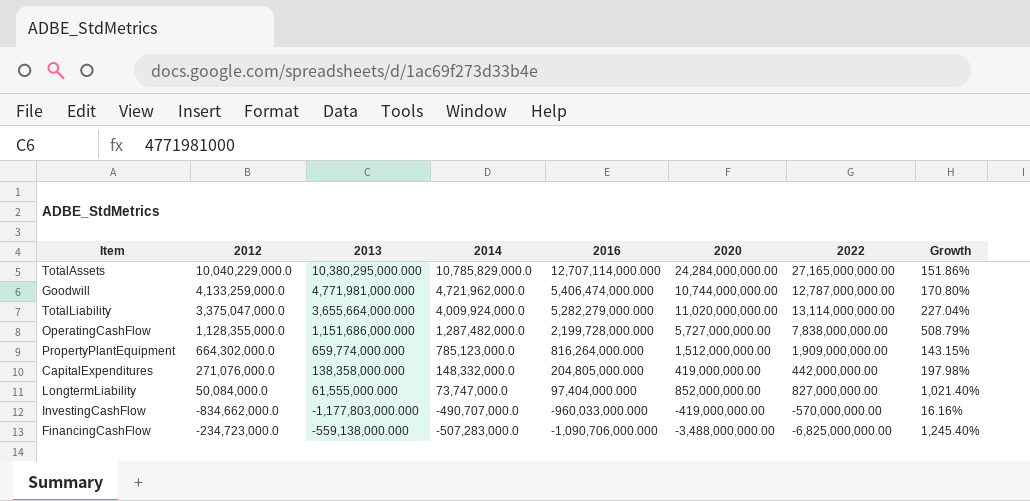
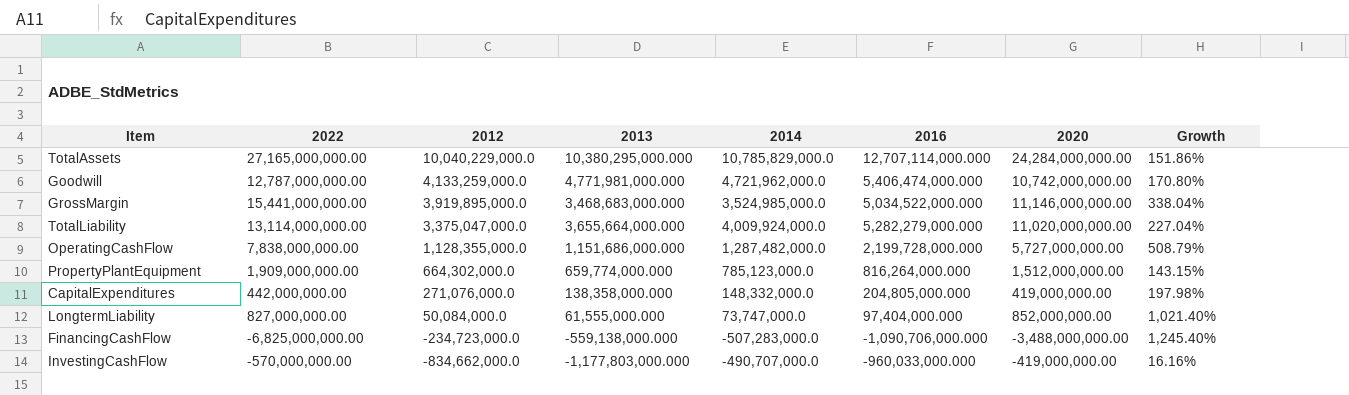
row order: 2014 descending -> 2012 descending
column 2022 | position: 7 -> 2
Goodwill | 2020: 10,744,000,000.00 -> 10,742,000,000.00
row GrossMargin: none -> 15,441,000,000.00 | 3,919,895,000.0 | 3,468,683,000.000 | 3,524,985,000.0 | 5,034,522,000.000 | 11,146,000,000.00 | 338.04%

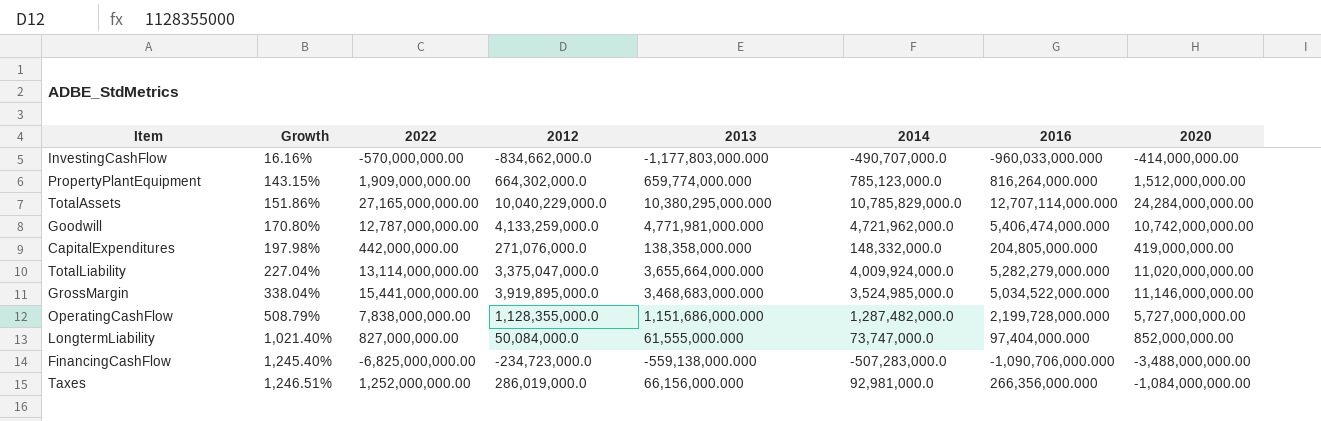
row order: 2012 descending -> Growth ascending
column Growth | position: 8 -> 2
InvestingCashFlow | 2020: -419,000,000.00 -> -414,000,000.00
row Taxes: none -> 1,246.51% | 1,252,000,000.00 | 286,019,000.0 | 66,156,000.000 | 92,981,000.0 | 266,356,000.000 | -1,084,000,000.00

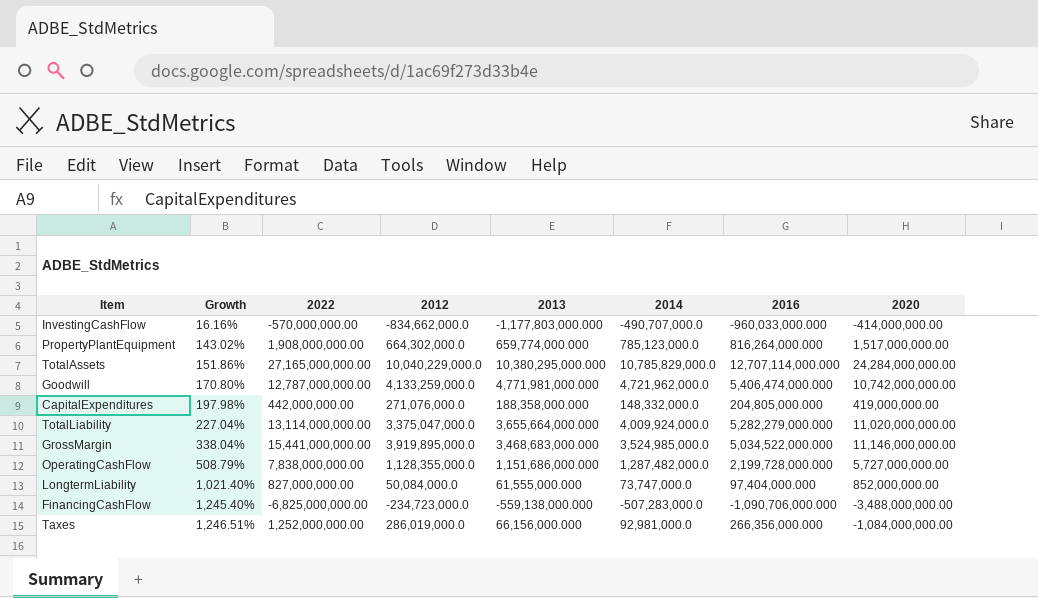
PropertyPlantEquipment | Growth: 143.15% -> 143.02%
PropertyPlantEquipment | 2022: 1,909,000,000.00 -> 1,908,000,000.00
PropertyPlantEquipment | 2020: 1,512,000,000.00 -> 1,517,000,000.00
CapitalExpenditures | 2013: 138,358,000.000 -> 188,358,000.000

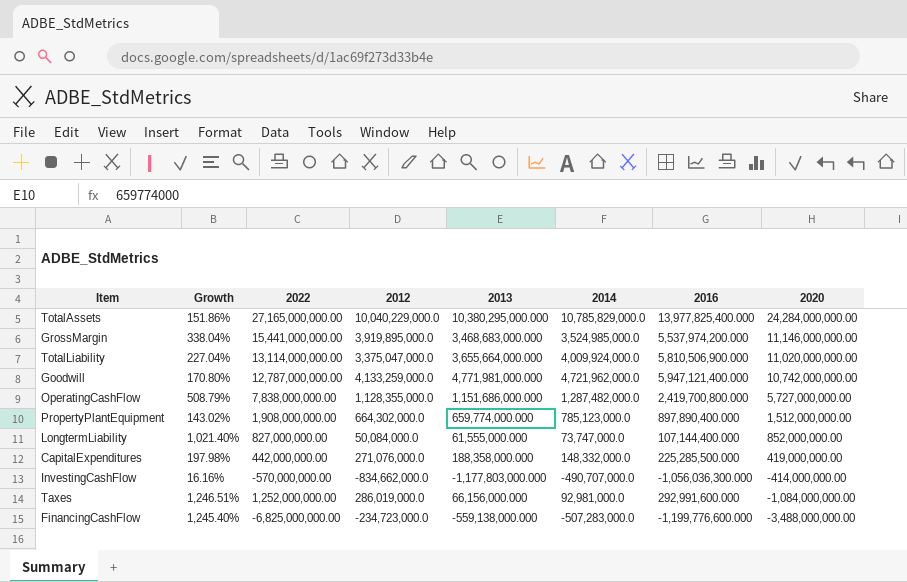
row order: Growth ascending -> 2020 descending
TotalAssets | 2016: 12,707,114,000.000 -> 13,977,825,400.000
GrossMargin | 2016: 5,034,522,000.000 -> 5,537,974,200.000
TotalLiability | 2016: 5,282,279,000.000 -> 5,810,506,900.000
Goodwill | 2016: 5,406,474,000.000 -> 5,947,121,400.000
OperatingCashFlow | 2016: 2,199,728,000.000 -> 2,419,700,800.000
PropertyPlantEquipment | 2016: 816,264,000.000 -> 897,890,400.000
PropertyPlantEquipment | 2020: 1,517,000,000.00 -> 1,512,000,000.00
LongtermLiability | 2016: 97,404,000.000 -> 107,144,400.000
CapitalExpenditures | 2016: 204,805,000.000 -> 225,285,500.000
InvestingCashFlow | 2016: -960,033,000.000 -> -1,056,036,300.000
Taxes | 2016: 266,356,000.000 -> 292,991,600.000
FinancingCashFlow | 2016: -1,090,706,000.000 -> -1,199,776,600.000

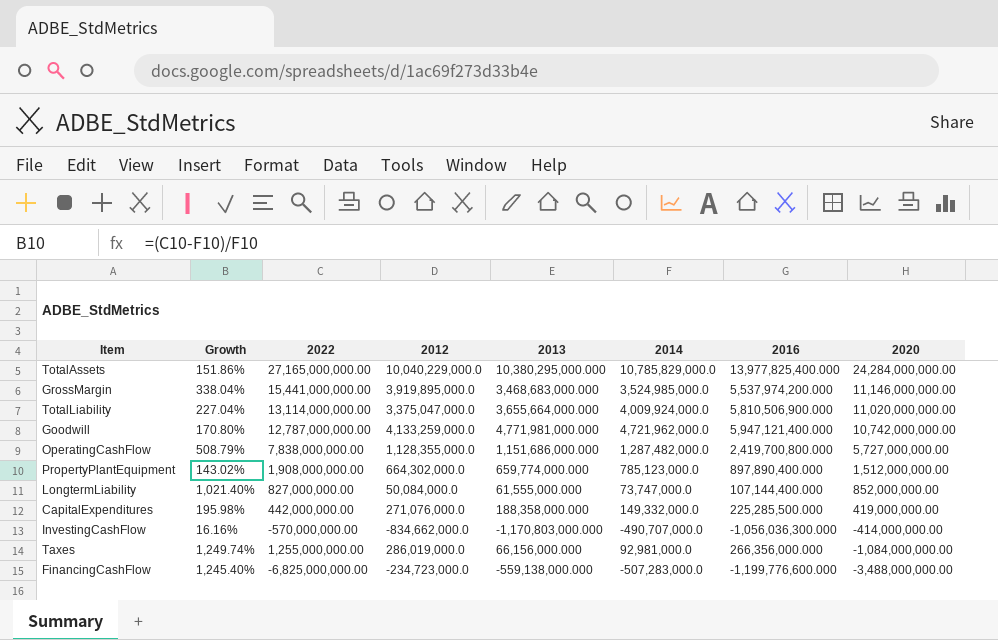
CapitalExpenditures | Growth: 197.98% -> 195.98%
CapitalExpenditures | 2014: 148,332,000.0 -> 149,332,000.0
InvestingCashFlow | 2013: -1,177,803,000.000 -> -1,170,803,000.000
Taxes | Growth: 1,246.51% -> 1,249.74%
Taxes | 2022: 1,252,000,000.00 -> 1,255,000,000.00
Taxes | 2016: 292,991,600.000 -> 266,356,000.000

